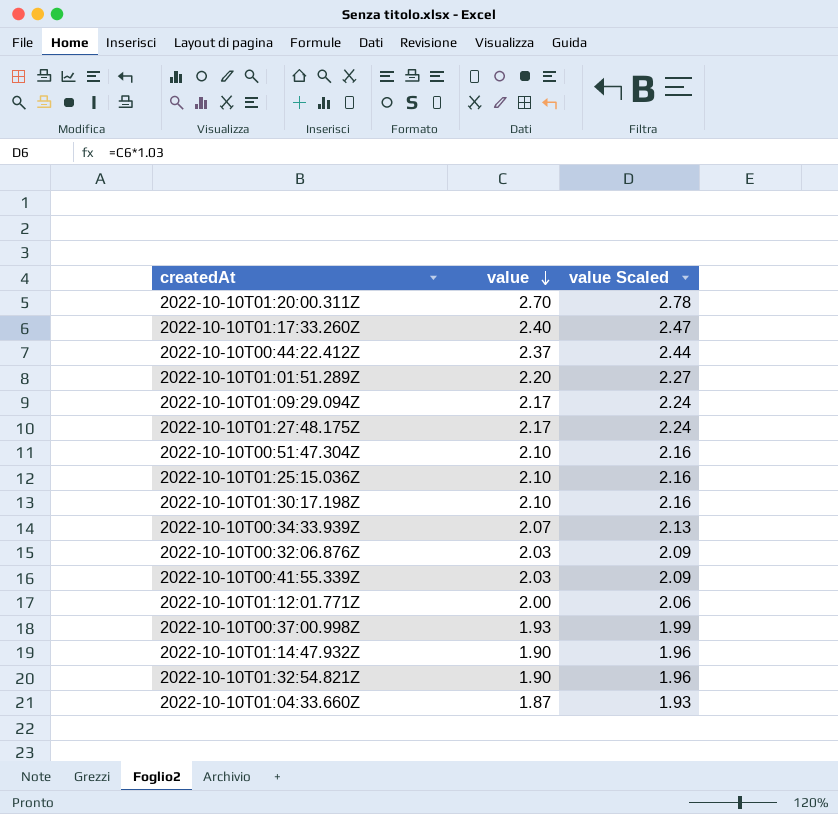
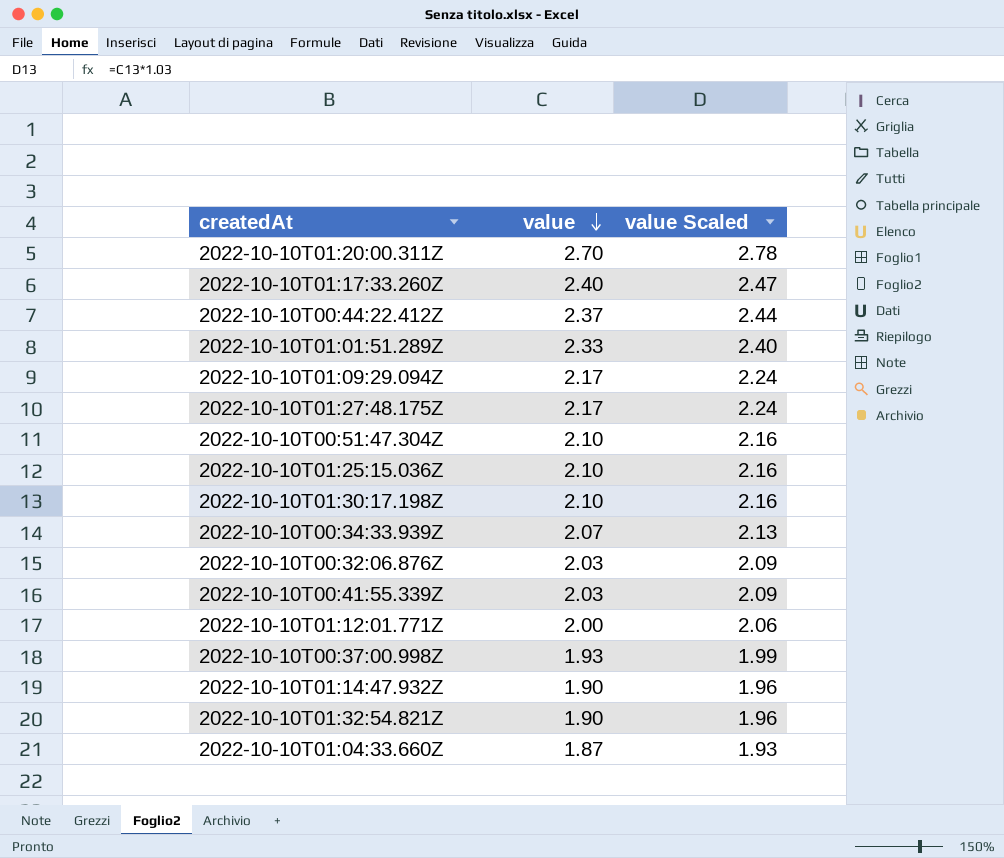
2022-10-10T01:01:51.289Z | value: 2.20 -> 2.33
2022-10-10T01:01:51.289Z | value Scaled: 2.27 -> 2.40

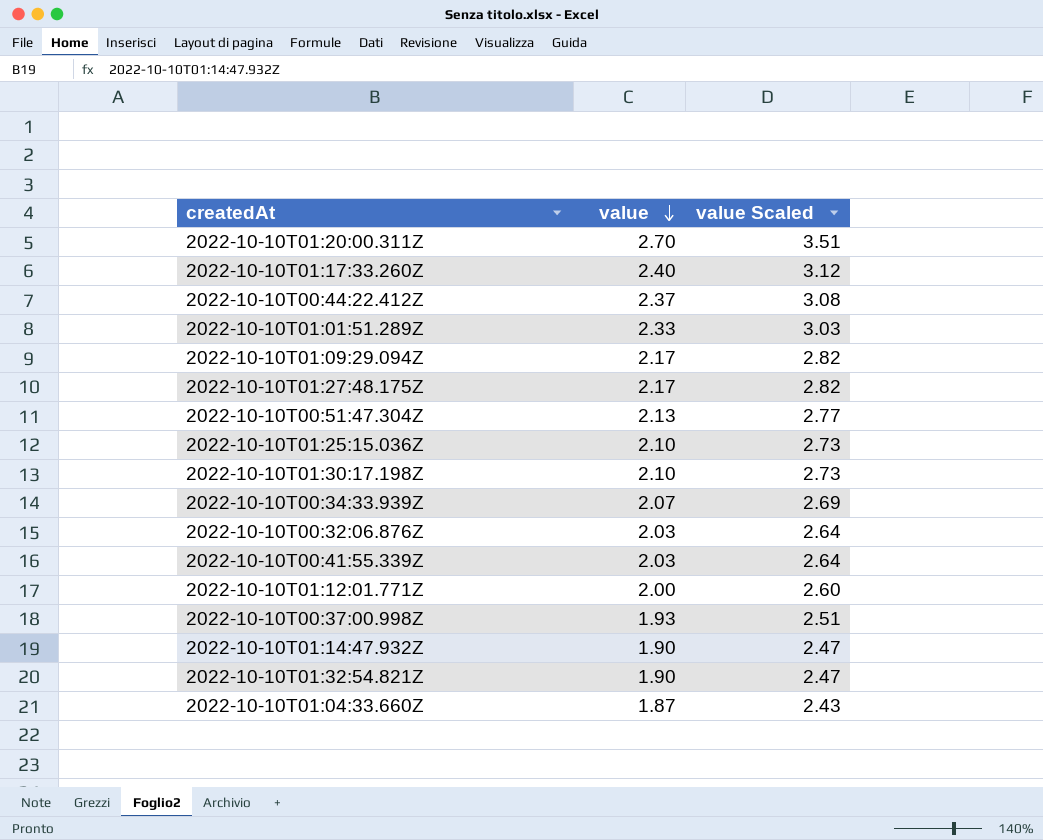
column value Scaled | formula: [value] * 1.03 -> [value] * 1.3
2022-10-10T00:51:47.304Z | value: 2.10 -> 2.13

